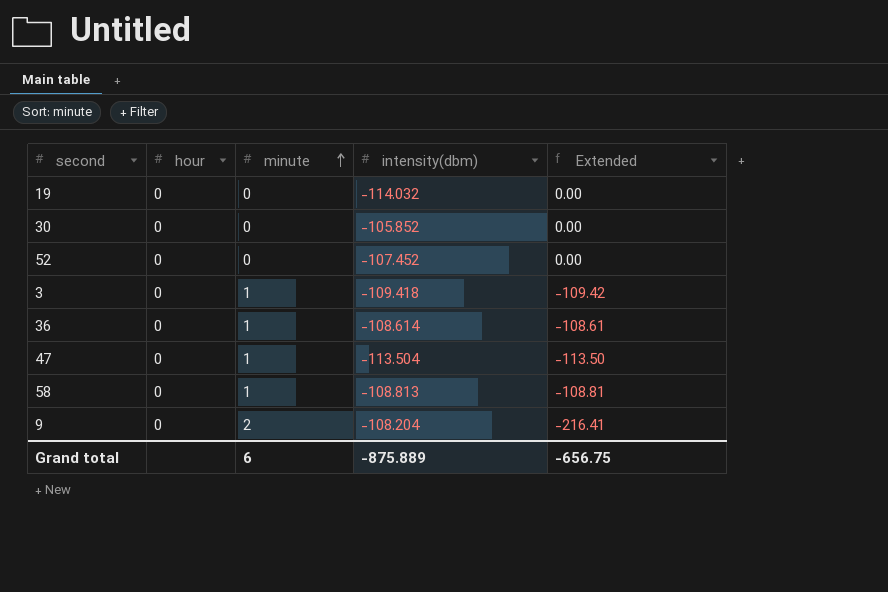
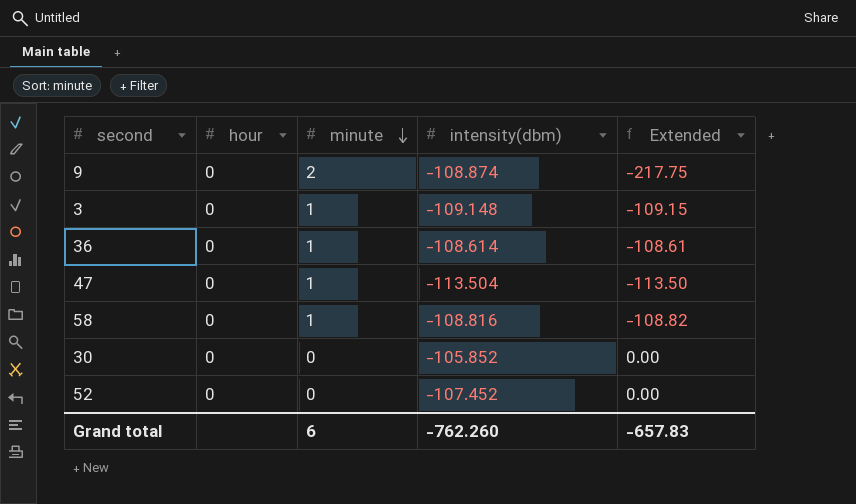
row order: minute ascending -> minute descending
row 19: 0 | 0 | -114.032 | 0.00 -> none
9 | intensity(dbm): -108.204 -> -108.874
9 | Extended: -216.41 -> -217.75
3 | intensity(dbm): -109.418 -> -109.148
3 | Extended: -109.42 -> -109.15
58 | intensity(dbm): -108.813 -> -108.816
58 | Extended: -108.81 -> -108.82
Grand total | intensity(dbm): -875.889 -> -762.260
Grand total | Extended: -656.75 -> -657.83

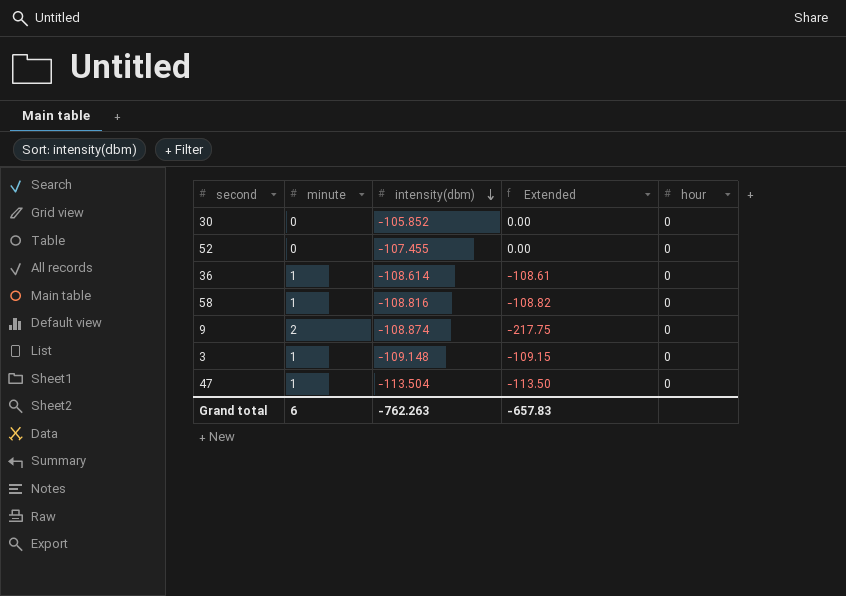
row order: minute descending -> intensity(dbm) descending
column hour | position: 2 -> 5
52 | intensity(dbm): -107.452 -> -107.455
Grand total | intensity(dbm): -762.260 -> -762.263

